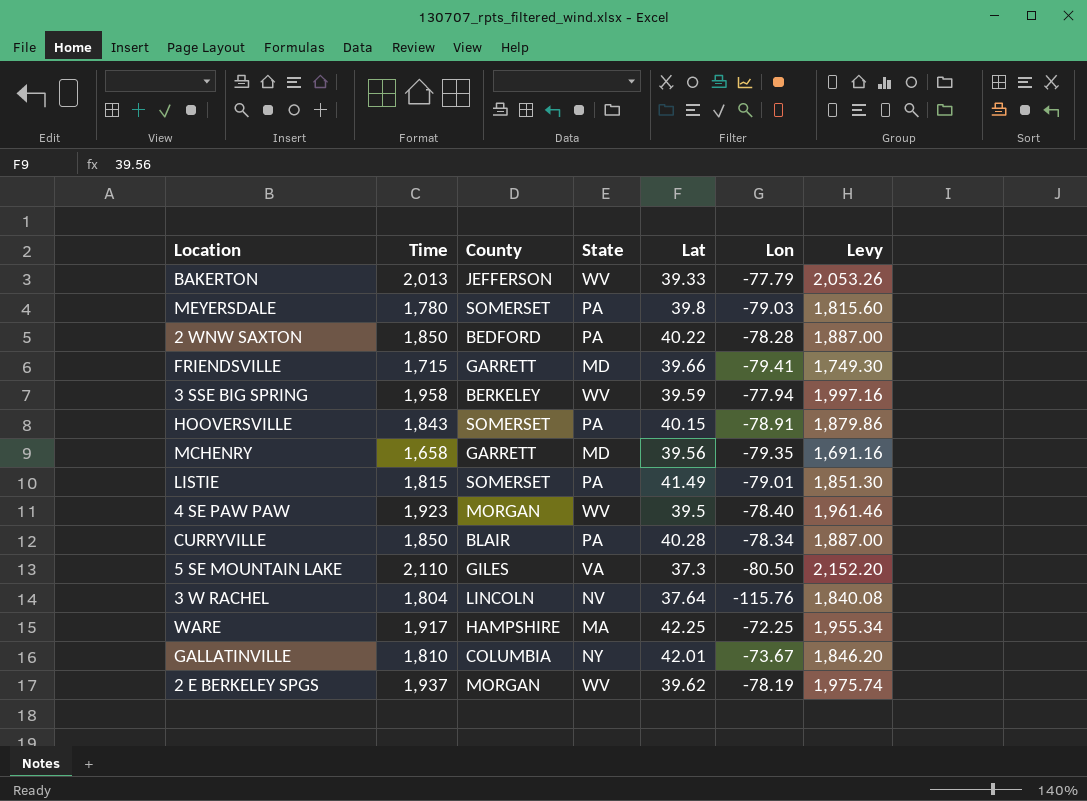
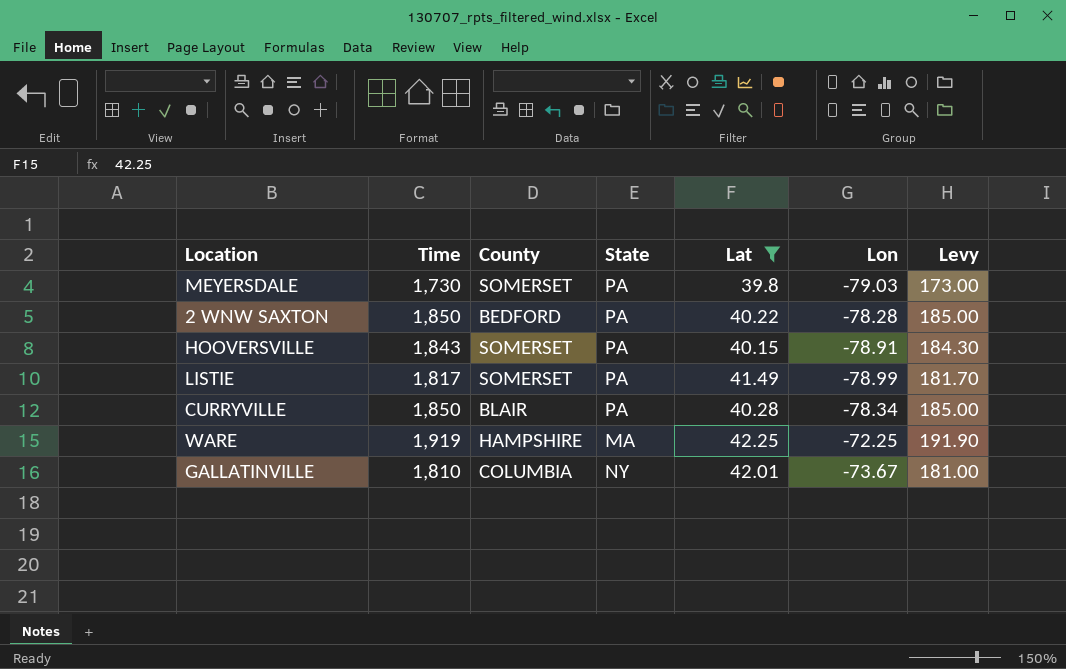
filter: none -> Lat >= 39.8
column Levy | formula: [Time] * 1.02 -> [Time] * 0.1
MEYERSDALE | Time: 1,780 -> 1,730
LISTIE | Time: 1,815 -> 1,817
LISTIE | Lon: -79.01 -> -78.99
WARE | Time: 1,917 -> 1,919

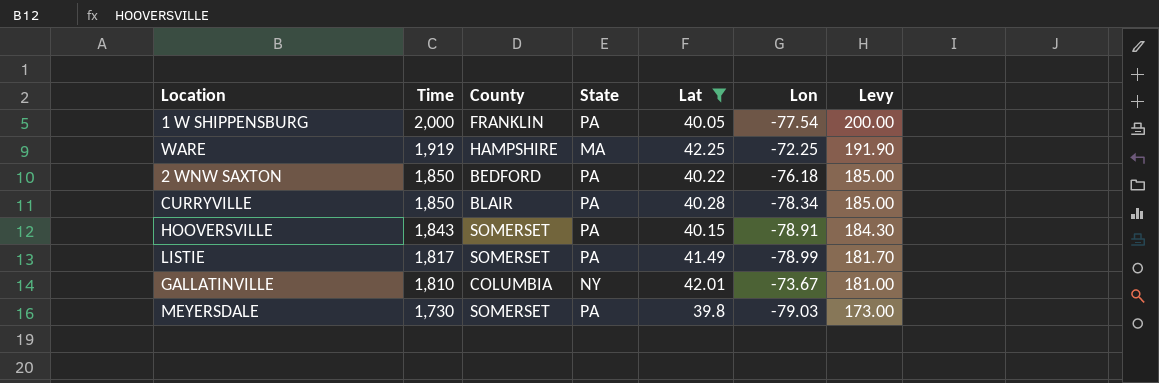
row order: none -> Time descending
row 1 W SHIPPENSBURG: none -> 2,000 | FRANKLIN | PA | 40.05 | -77.54 | 200.00
2 WNW SAXTON | Lon: -78.28 -> -76.18

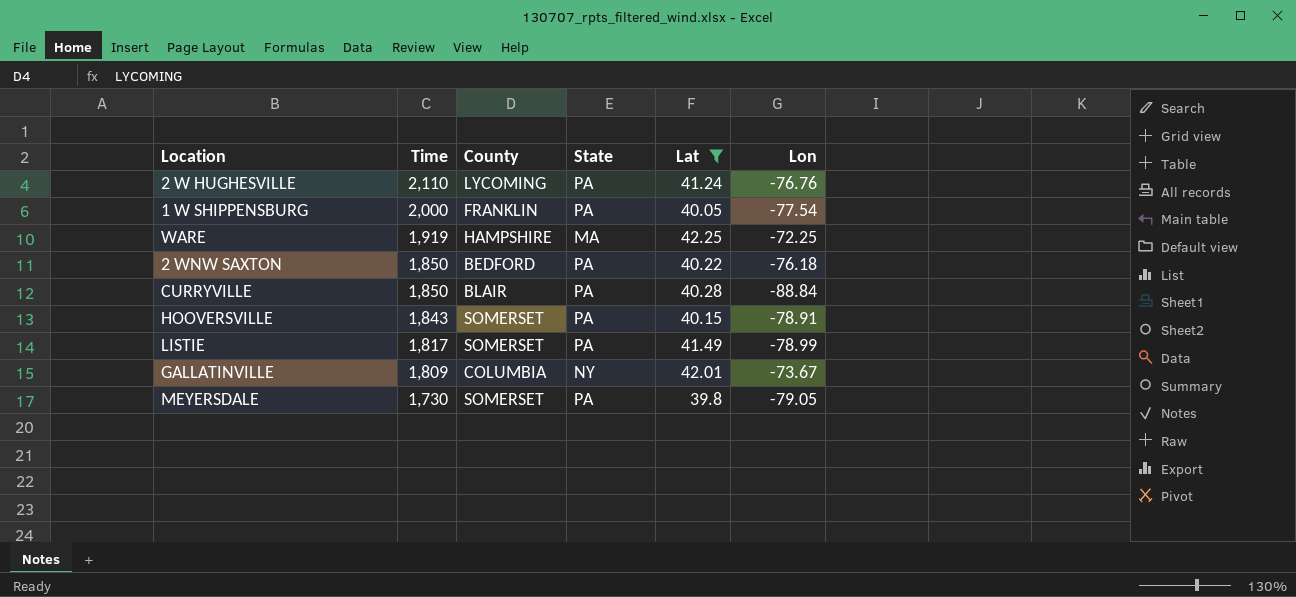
column Levy | formula: [Time] * 0.1 -> none
row 2 W HUGHESVILLE: none -> 2,110 | LYCOMING | PA | 41.24 | -76.76
CURRYVILLE | Lon: -78.34 -> -88.84
GALLATINVILLE | Time: 1,810 -> 1,809
MEYERSDALE | Lon: -79.03 -> -79.05

